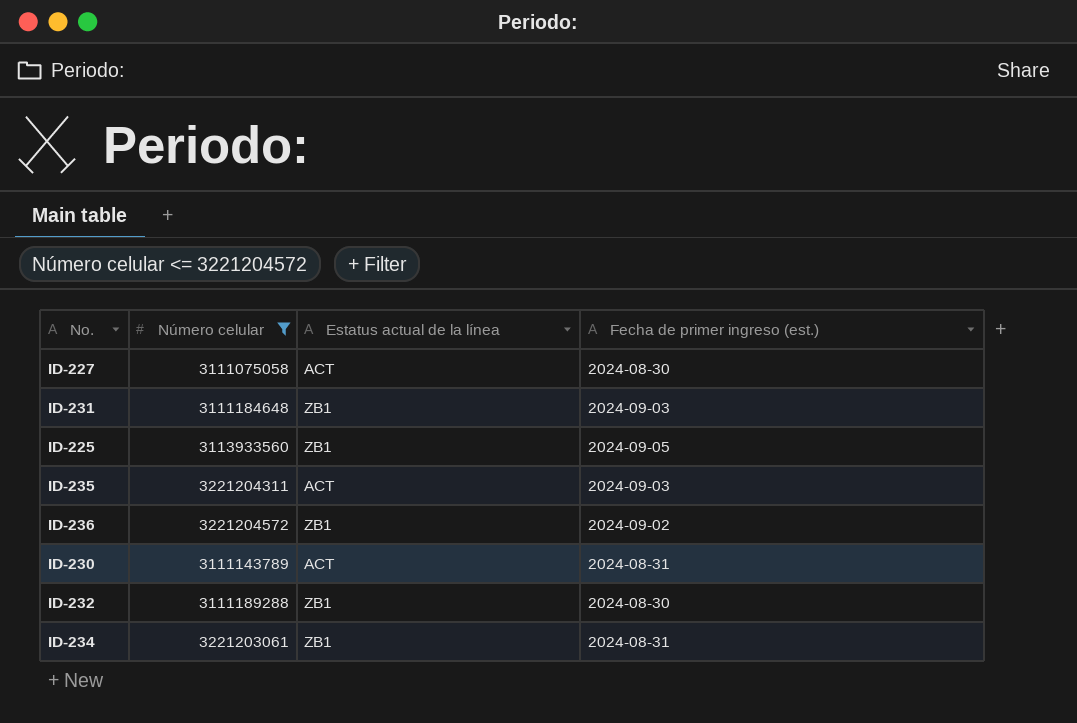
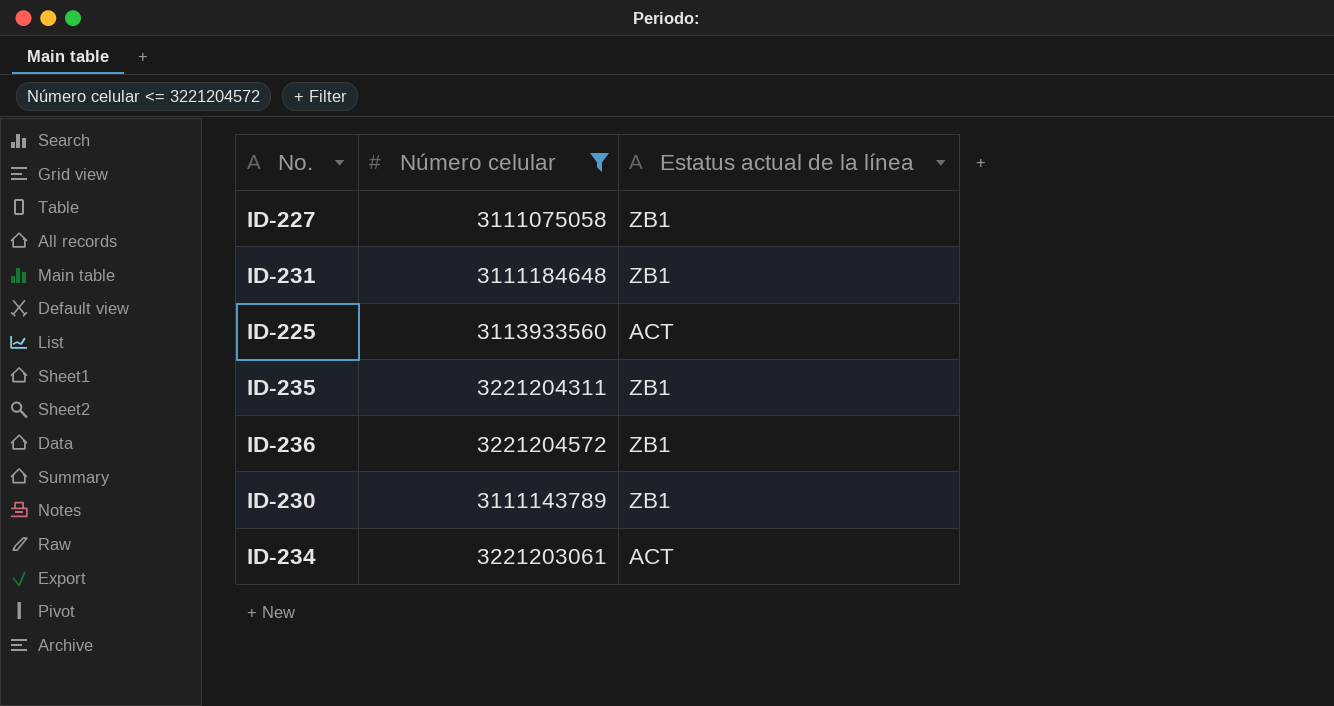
column Fecha de primer ingreso (est.) | position: 4 -> none
row ID-232: 3111189288 | ZB1 | 2024-08-30 -> none
ID-227 | Estatus actual de la línea: ACT -> ZB1
ID-225 | Estatus actual de la línea: ZB1 -> ACT
ID-235 | Estatus actual de la línea: ACT -> ZB1
ID-230 | Estatus actual de la línea: ACT -> ZB1
ID-234 | Estatus actual de la línea: ZB1 -> ACT

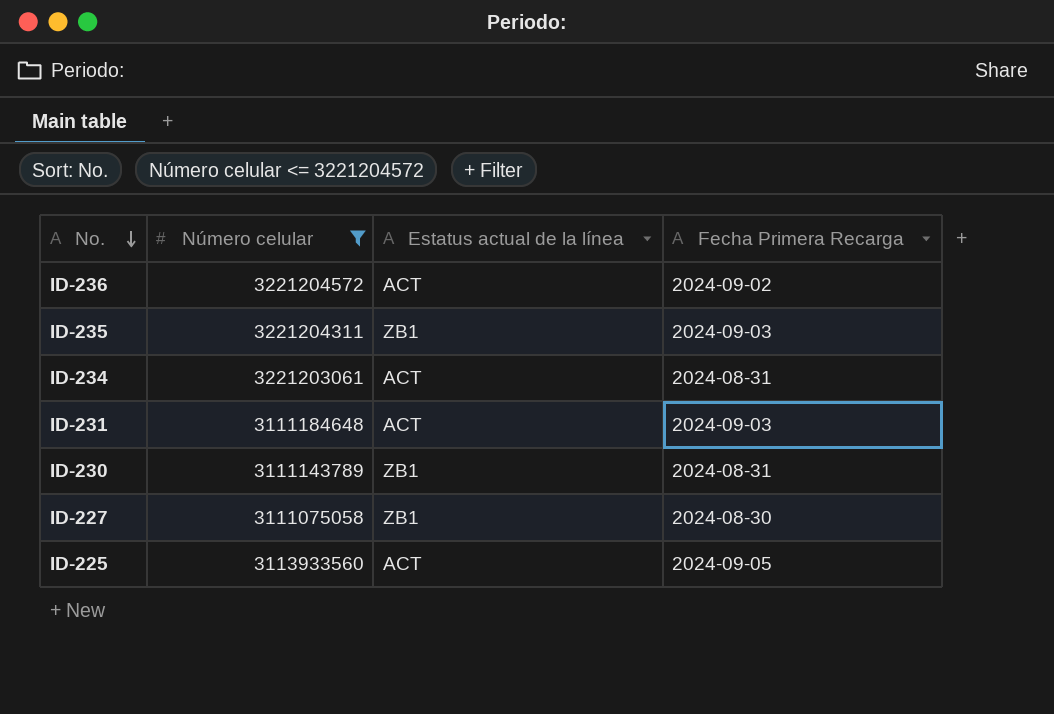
row order: none -> No. descending
column Fecha Primera Recarga | position: none -> 4
ID-236 | Estatus actual de la línea: ZB1 -> ACT
ID-231 | Estatus actual de la línea: ZB1 -> ACT

